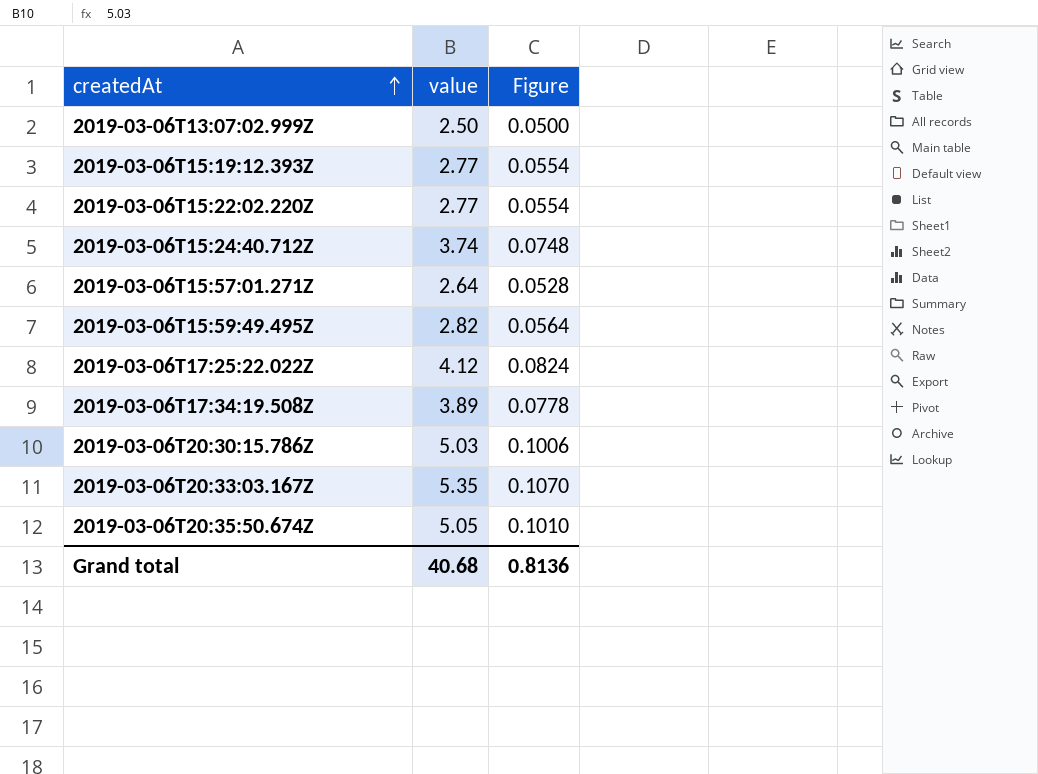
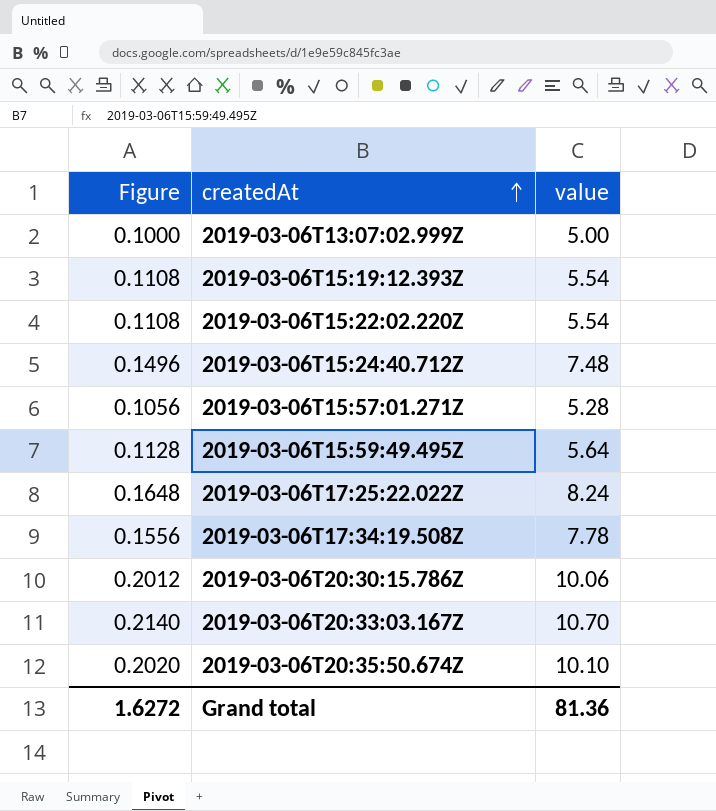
column Figure | position: 3 -> 1
2019-03-06T13:07:02.999Z | Figure: 0.0500 -> 0.1000
2019-03-06T13:07:02.999Z | value: 2.50 -> 5.00
2019-03-06T15:19:12.393Z | Figure: 0.0554 -> 0.1108
2019-03-06T15:19:12.393Z | value: 2.77 -> 5.54
2019-03-06T15:22:02.220Z | Figure: 0.0554 -> 0.1108
2019-03-06T15:22:02.220Z | value: 2.77 -> 5.54
2019-03-06T15:24:40.712Z | Figure: 0.0748 -> 0.1496
2019-03-06T15:24:40.712Z | value: 3.74 -> 7.48
2019-03-06T15:57:01.271Z | Figure: 0.0528 -> 0.1056
2019-03-06T15:57:01.271Z | value: 2.64 -> 5.28
2019-03-06T15:59:49.495Z | Figure: 0.0564 -> 0.1128
2019-03-06T15:59:49.495Z | value: 2.82 -> 5.64
2019-03-06T17:25:22.022Z | Figure: 0.0824 -> 0.1648
2019-03-06T17:25:22.022Z | value: 4.12 -> 8.24
2019-03-06T17:34:19.508Z | Figure: 0.0778 -> 0.1556
2019-03-06T17:34:19.508Z | value: 3.89 -> 7.78
2019-03-06T20:30:15.786Z | Figure: 0.1006 -> 0.2012
2019-03-06T20:30:15.786Z | value: 5.03 -> 10.06
2019-03-06T20:33:03.167Z | Figure: 0.1070 -> 0.2140
2019-03-06T20:33:03.167Z | value: 5.35 -> 10.70
2019-03-06T20:35:50.674Z | Figure: 0.1010 -> 0.2020
2019-03-06T20:35:50.674Z | value: 5.05 -> 10.10
Grand total | Figure: 0.8136 -> 1.6272
Grand total | value: 40.68 -> 81.36

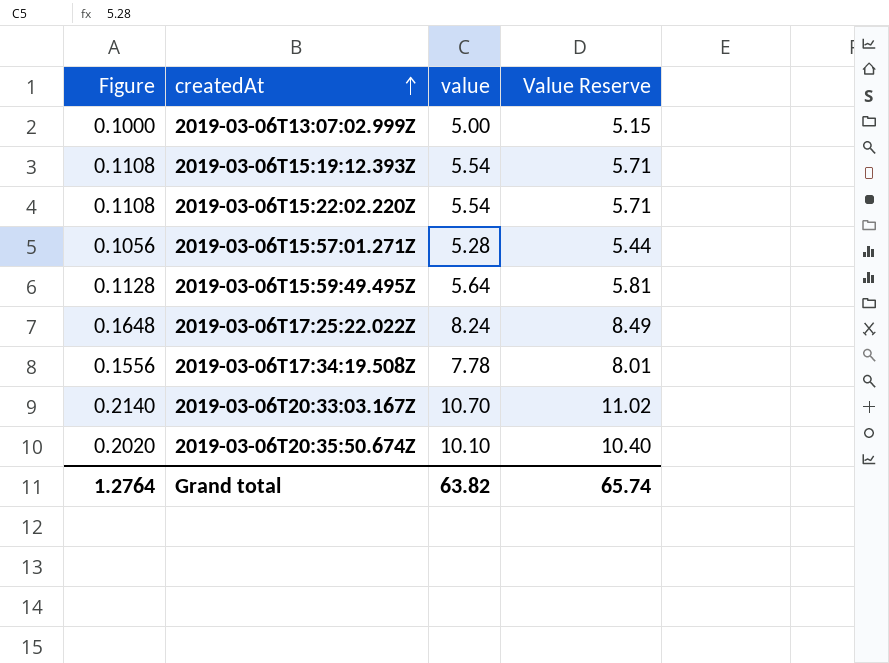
column Value Reserve | formula: none -> [value] * 1.03
row 2019-03-06T15:24:40.712Z: 0.1496 | 7.48 -> none
row 2019-03-06T20:30:15.786Z: 0.2012 | 10.06 -> none
Grand total | Figure: 1.6272 -> 1.2764
Grand total | value: 81.36 -> 63.82

